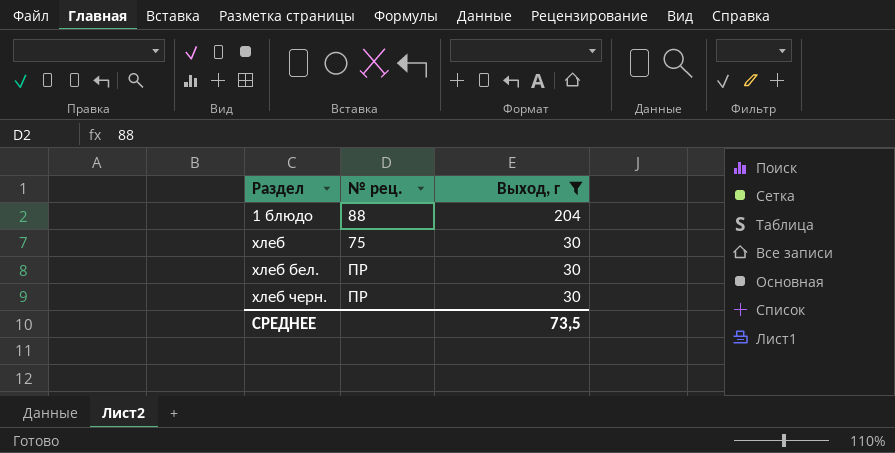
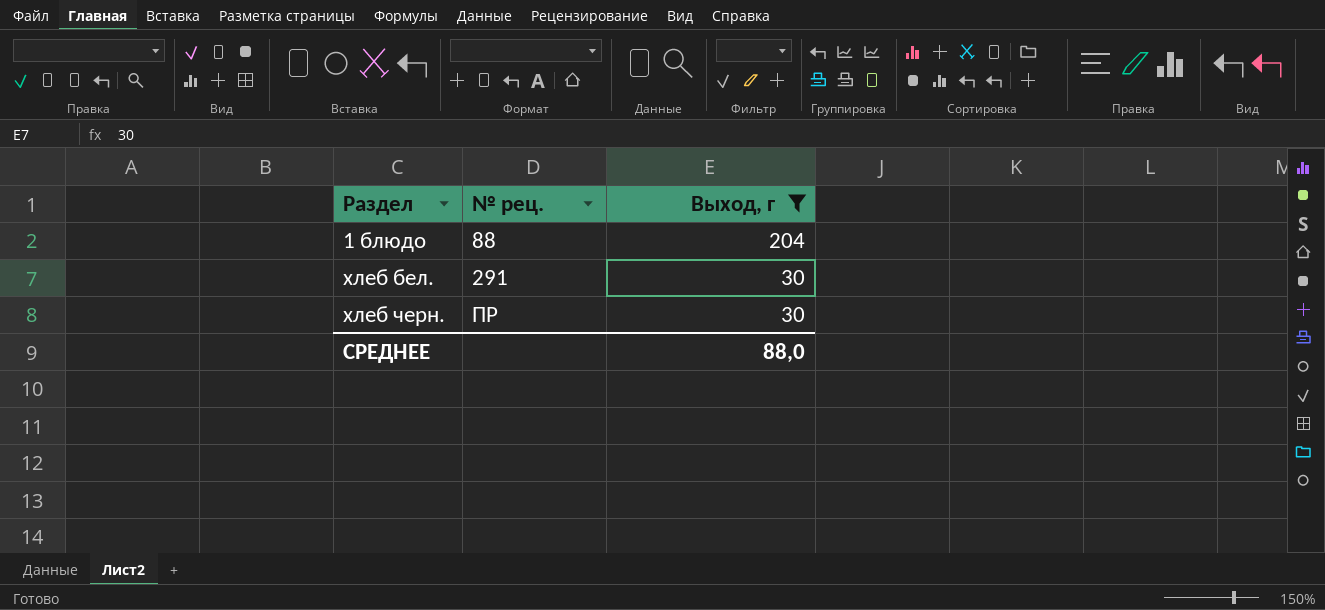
row хлеб: 75 | 30 -> none
хлеб бел. | № рец.: ПР -> 291
СРЕДНЕЕ | Выход, г: 73,5 -> 88,0

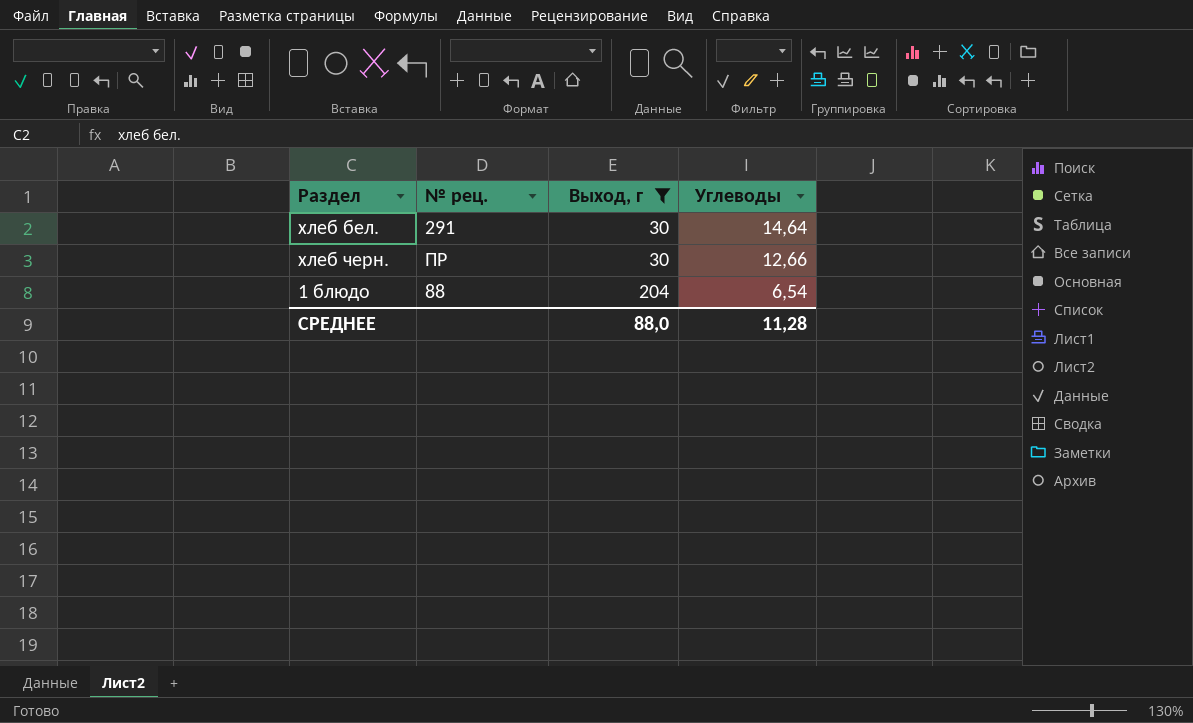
row order: Раздел ascending -> Выход, г ascending
column Углеводы | position: none -> 4

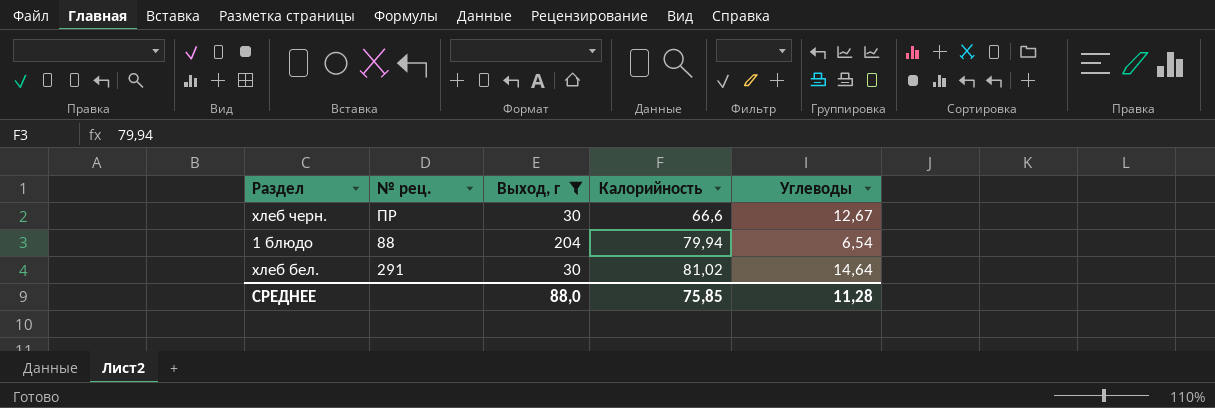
row order: Выход, г ascending -> Калорийность ascending
column Калорийность | position: none -> 4
хлеб черн. | Углеводы: 12,66 -> 12,67

